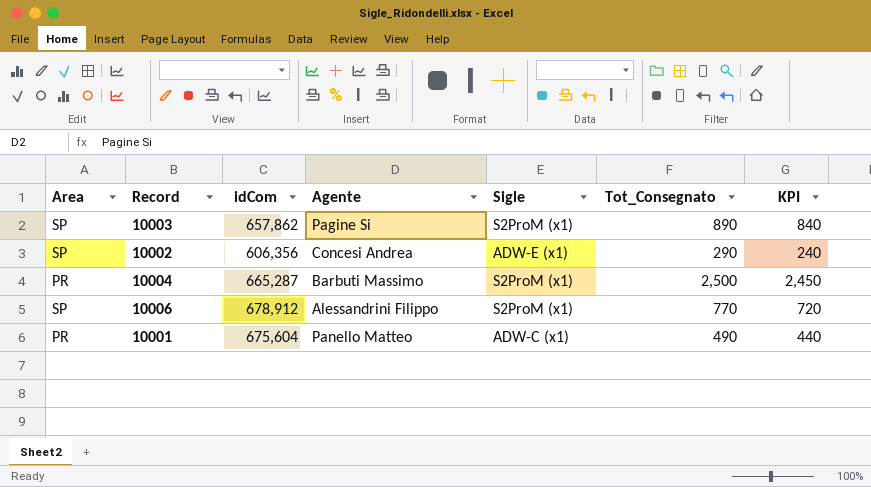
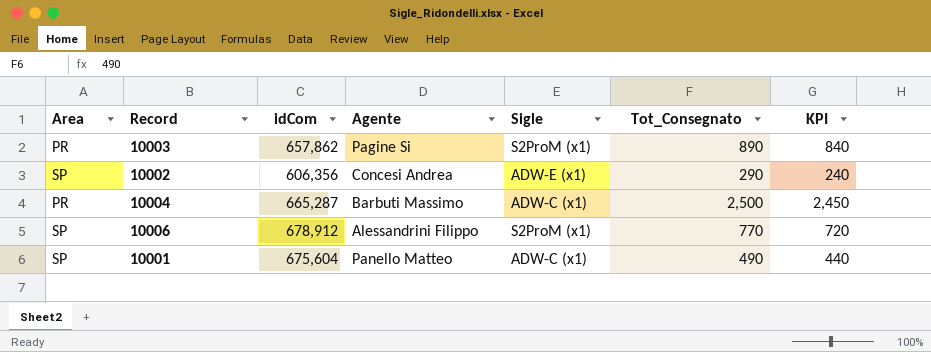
10003 | Area: SP -> PR
10004 | Sigle: S2ProM (x1) -> ADW-C (x1)
10001 | Area: PR -> SP

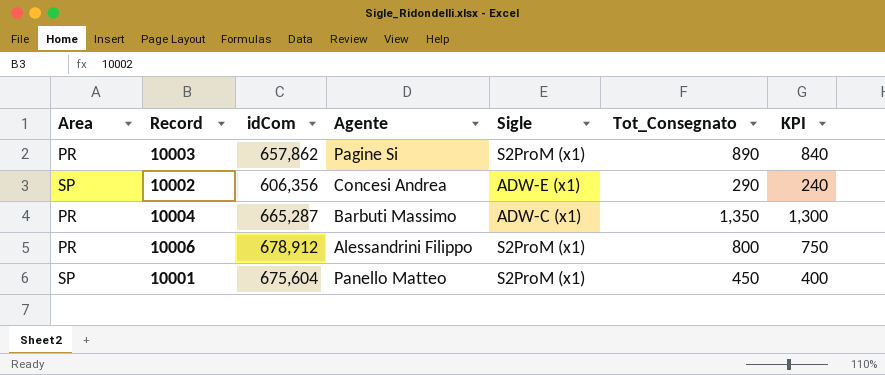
10004 | Tot_Consegnato: 2,500 -> 1,350
10004 | KPI: 2,450 -> 1,300
10006 | Area: SP -> PR
10006 | Tot_Consegnato: 770 -> 800
10006 | KPI: 720 -> 750
10001 | Sigle: ADW-C (x1) -> S2ProM (x1)
10001 | Tot_Consegnato: 490 -> 450
10001 | KPI: 440 -> 400

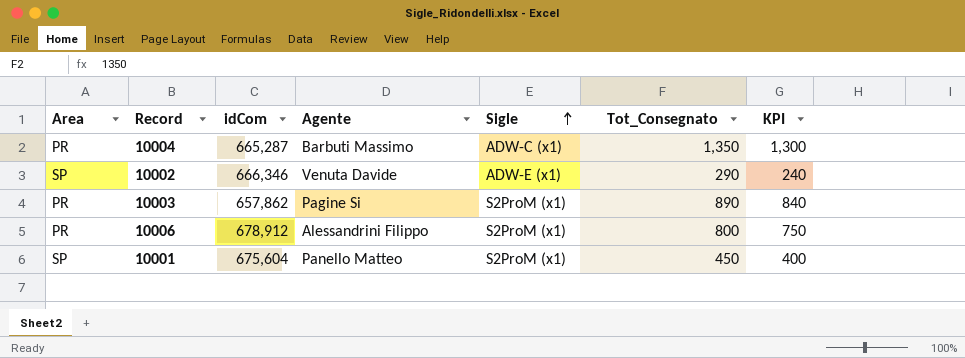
row order: none -> Sigle ascending
10002 | idCom: 606,356 -> 666,346
10002 | Agente: Concesi Andrea -> Venuta Davide

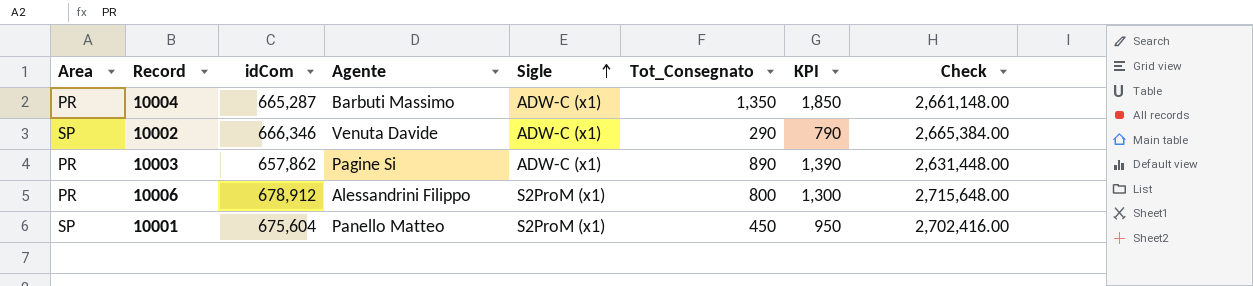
column KPI | formula: [Tot_Consegnato] - 50 -> [Tot_Consegnato] + 500
column Check | formula: none -> [idCom] * 4
10002 | Sigle: ADW-E (x1) -> ADW-C (x1)
10003 | Sigle: S2ProM (x1) -> ADW-C (x1)

